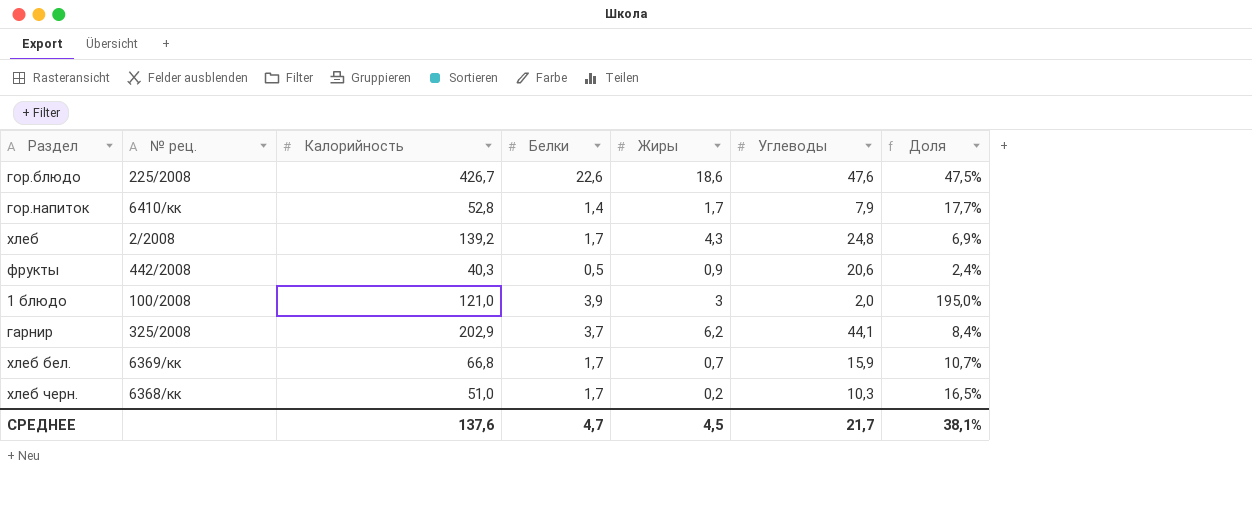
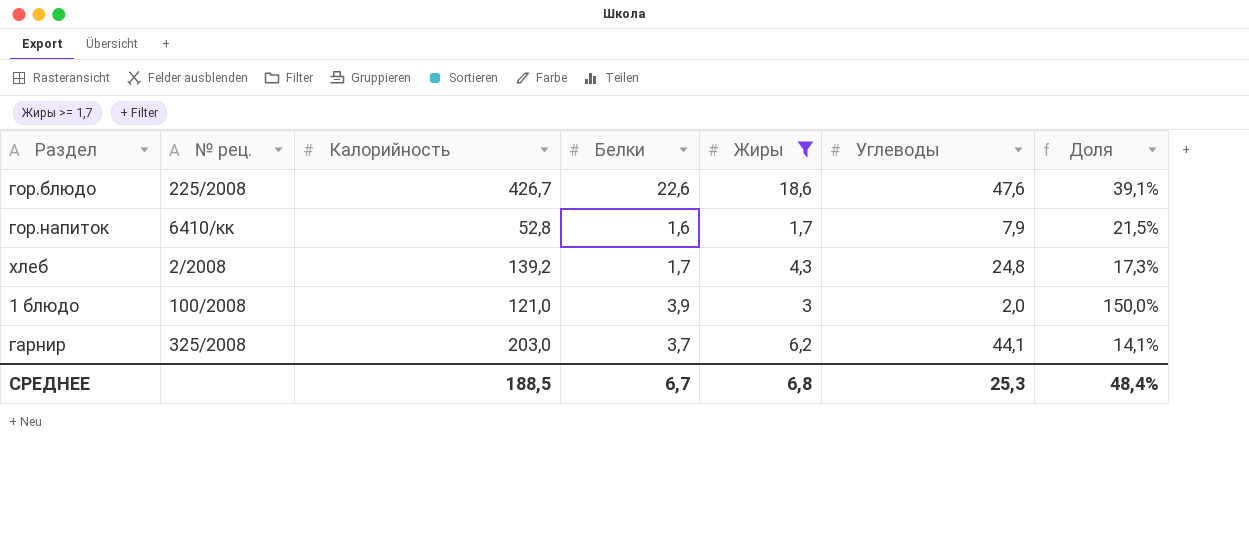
filter: none -> Жиры >= 1,7
column Доля | formula: [Белки] / [Углеводы] -> [Жиры] / [Углеводы]
гор.напиток | Белки: 1,4 -> 1,6
гарнир | Калорийность: 202,9 -> 203,0
СРЕДНЕЕ | Калорийность: 137,6 -> 188,5
СРЕДНЕЕ | Белки: 4,7 -> 6,7
СРЕДНЕЕ | Жиры: 4,5 -> 6,8
СРЕДНЕЕ | Углеводы: 21,7 -> 25,3
СРЕДНЕЕ | Доля: 38,1% -> 48,4%

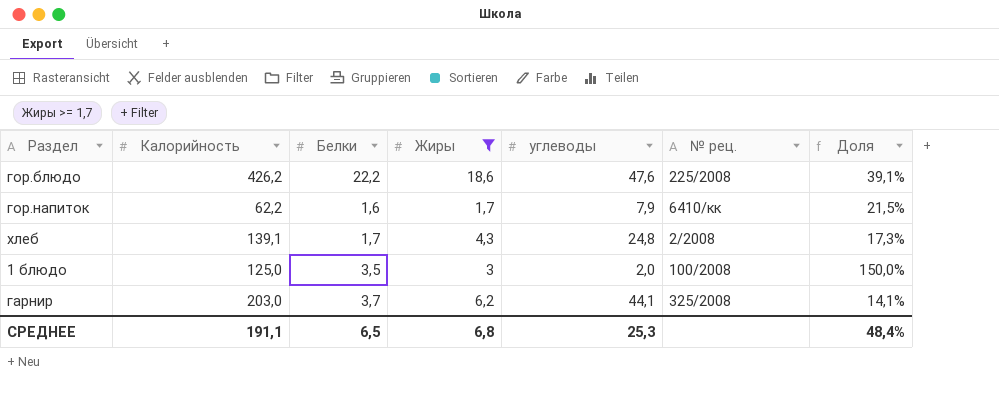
column name: Углеводы -> углеводы
column № рец. | position: 2 -> 6
гор.блюдо | Калорийность: 426,7 -> 426,2
гор.блюдо | Белки: 22,6 -> 22,2
гор.напиток | Калорийность: 52,8 -> 62,2
хлеб | Калорийность: 139,2 -> 139,1
1 блюдо | Калорийность: 121,0 -> 125,0
1 блюдо | Белки: 3,9 -> 3,5
СРЕДНЕЕ | Калорийность: 188,5 -> 191,1
СРЕДНЕЕ | Белки: 6,7 -> 6,5

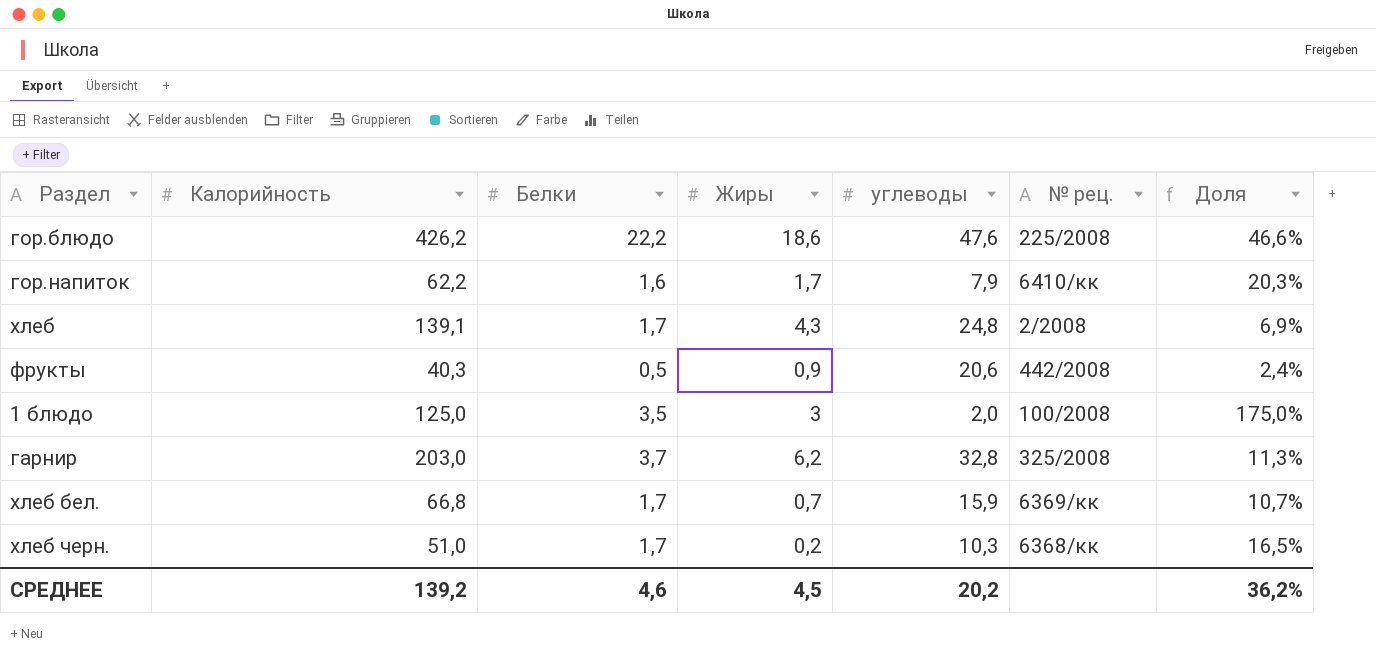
filter: Жиры >= 1,7 -> none
column Доля | formula: [Жиры] / [углеводы] -> [Белки] / [углеводы]
гарнир | углеводы: 44,1 -> 32,8
СРЕДНЕЕ | Калорийность: 191,1 -> 139,2
СРЕДНЕЕ | Белки: 6,5 -> 4,6
СРЕДНЕЕ | Жиры: 6,8 -> 4,5
СРЕДНЕЕ | углеводы: 25,3 -> 20,2
СРЕДНЕЕ | Доля: 48,4% -> 36,2%

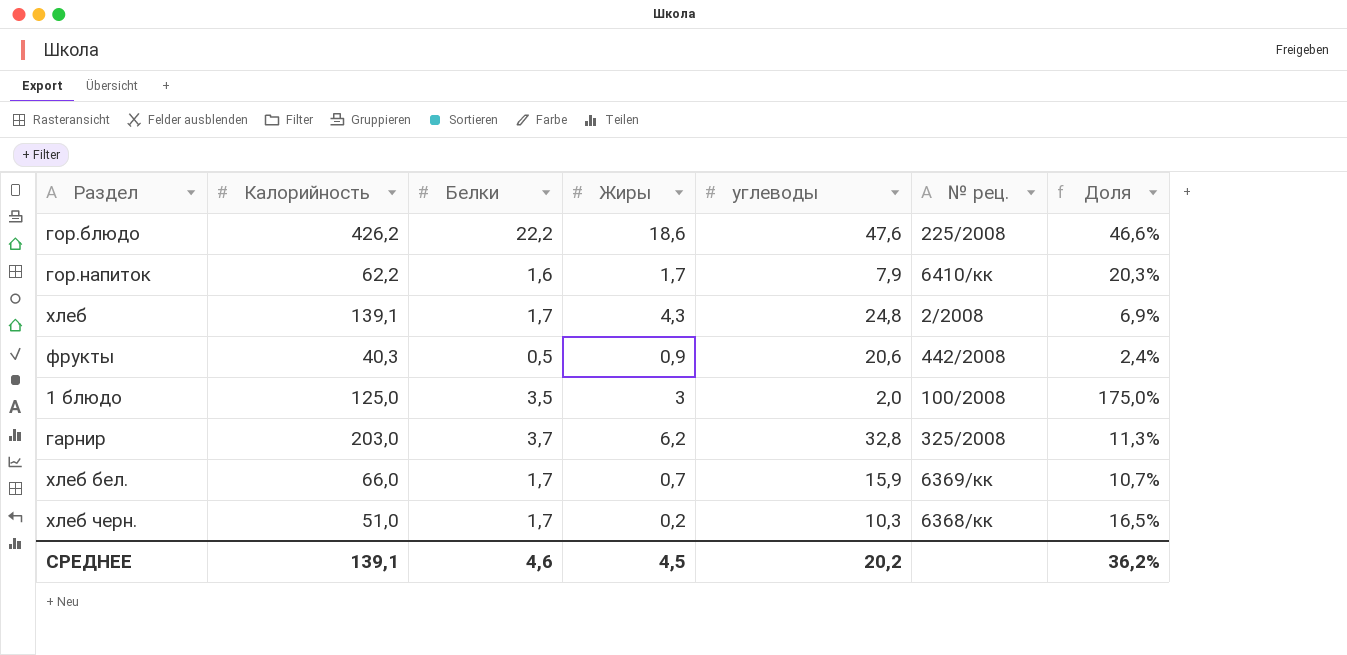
хлеб бел. | Калорийность: 66,8 -> 66,0
СРЕДНЕЕ | Калорийность: 139,2 -> 139,1

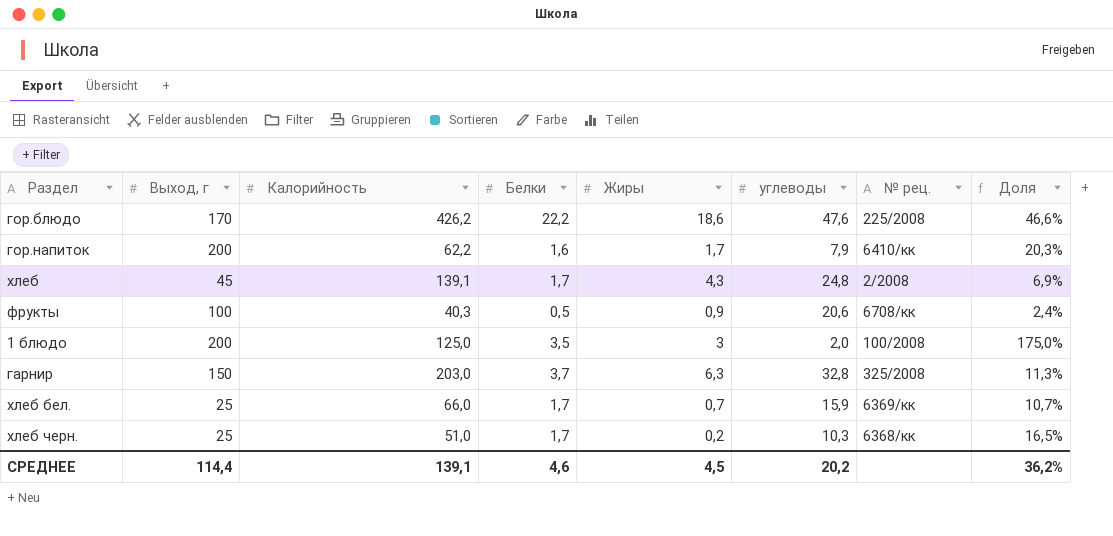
column Выход, г | position: none -> 2
фрукты | № рец.: 442/2008 -> 6708/кк
гарнир | Жиры: 6,2 -> 6,3

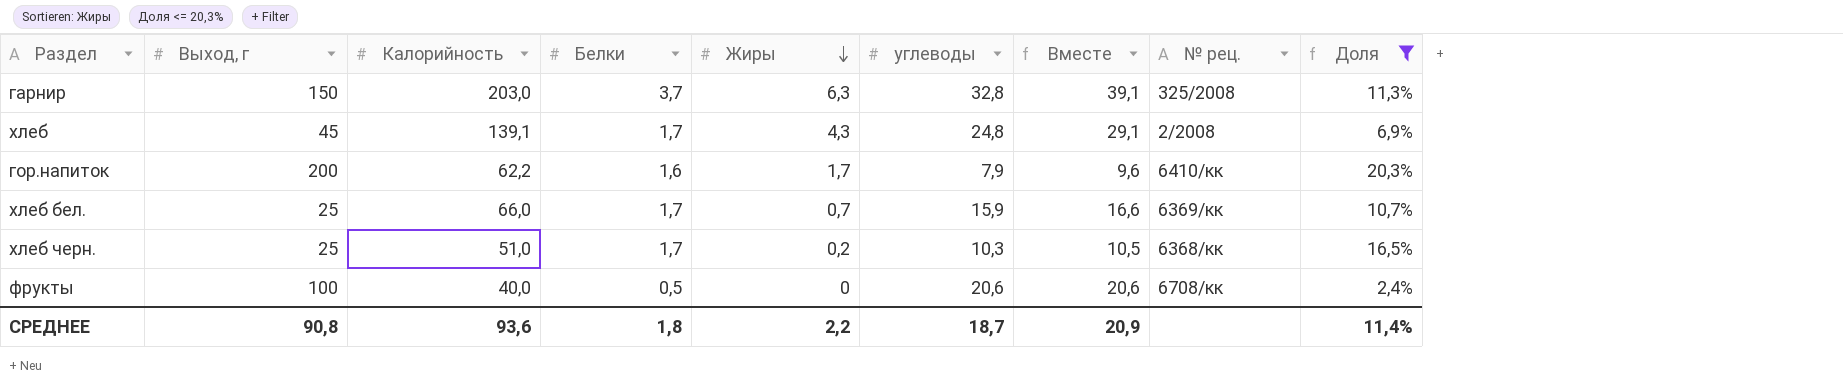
filter: none -> Доля <= 20,3%
row order: none -> Жиры descending
column Вместе | formula: none -> [Жиры] + [углеводы]
фрукты | Калорийность: 40,3 -> 40,0
фрукты | Жиры: 0,9 -> 0
СРЕДНЕЕ | Выход, г: 114,4 -> 90,8
СРЕДНЕЕ | Калорийность: 139,1 -> 93,6
СРЕДНЕЕ | Белки: 4,6 -> 1,8
СРЕДНЕЕ | Жиры: 4,5 -> 2,2
СРЕДНЕЕ | углеводы: 20,2 -> 18,7
СРЕДНЕЕ | Доля: 36,2% -> 11,4%

